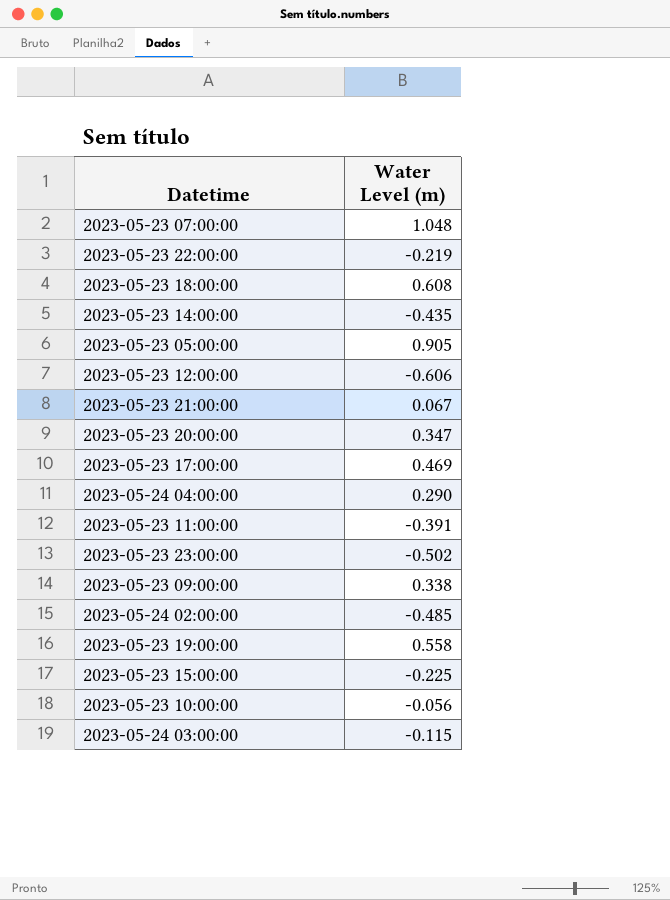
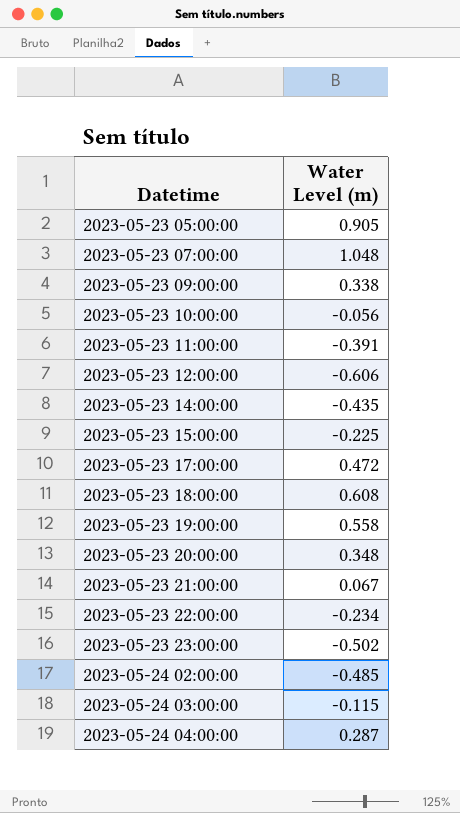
row order: none -> Datetime ascending
2023-05-23 17:00:00 | Water Level (m): 0.469 -> 0.472
2023-05-23 20:00:00 | Water Level (m): 0.347 -> 0.348
2023-05-23 22:00:00 | Water Level (m): -0.219 -> -0.234
2023-05-24 04:00:00 | Water Level (m): 0.290 -> 0.287

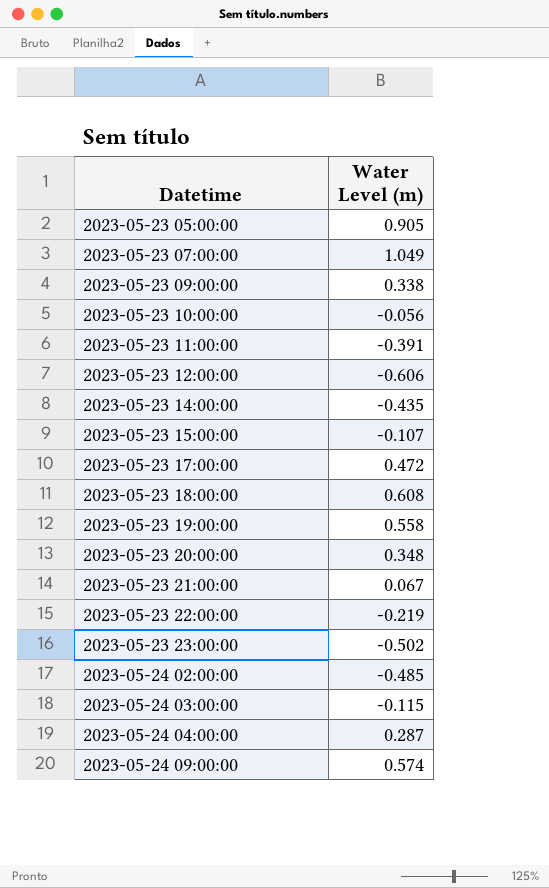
2023-05-23 07:00:00 | Water Level (m): 1.048 -> 1.049
2023-05-23 15:00:00 | Water Level (m): -0.225 -> -0.107
2023-05-23 22:00:00 | Water Level (m): -0.234 -> -0.219
row 2023-05-24 09:00:00: none -> 0.574

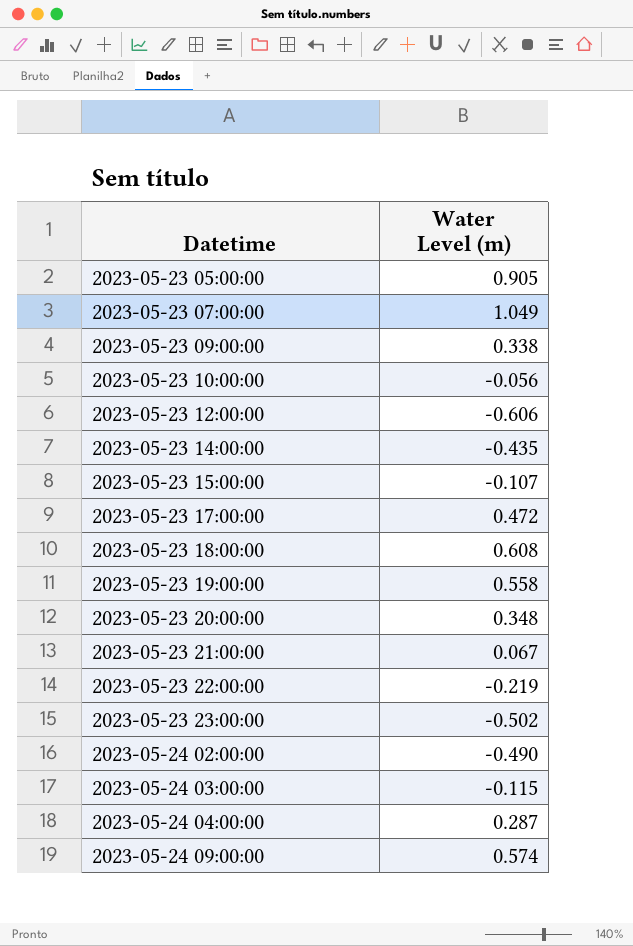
row 2023-05-23 11:00:00: -0.391 -> none
2023-05-24 02:00:00 | Water Level (m): -0.485 -> -0.490

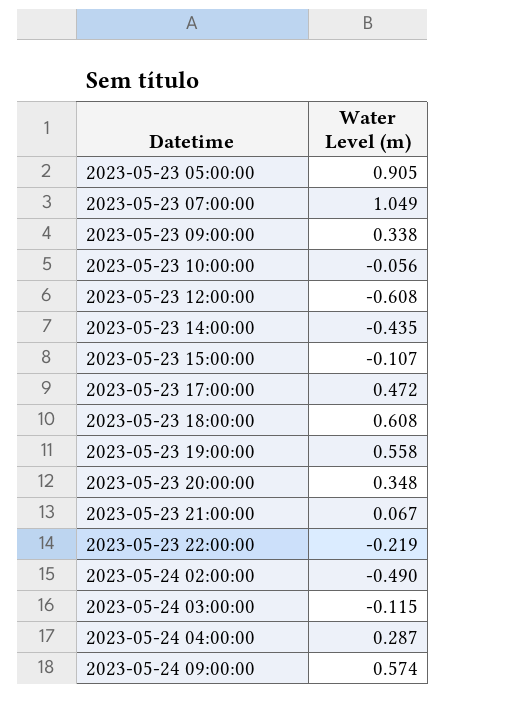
row 2023-05-23 23:00:00: -0.502 -> none
2023-05-23 12:00:00 | Water Level (m): -0.606 -> -0.608

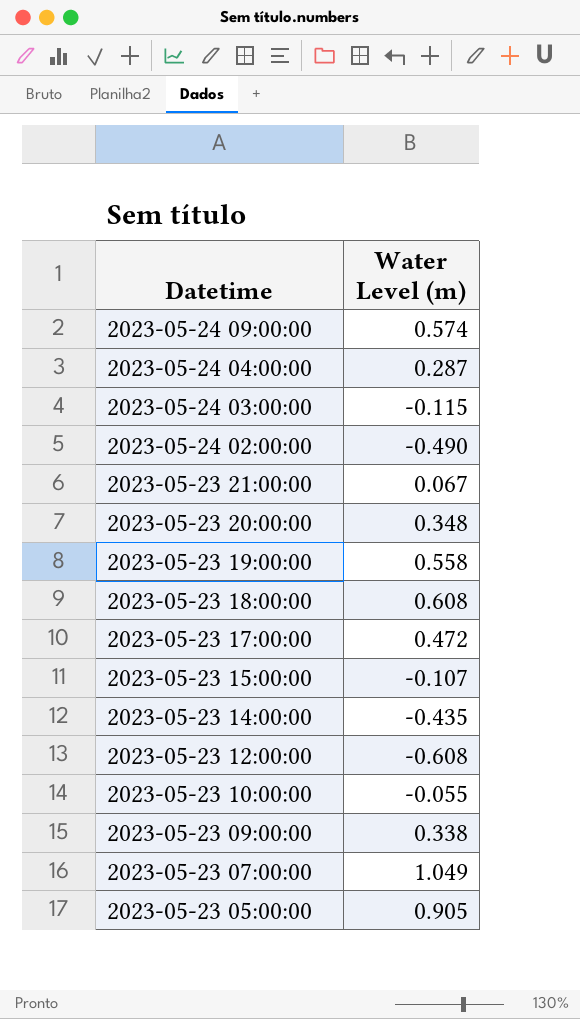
row order: Datetime ascending -> Datetime descending
row 2023-05-23 22:00:00: -0.219 -> none
2023-05-23 10:00:00 | Water Level (m): -0.056 -> -0.055

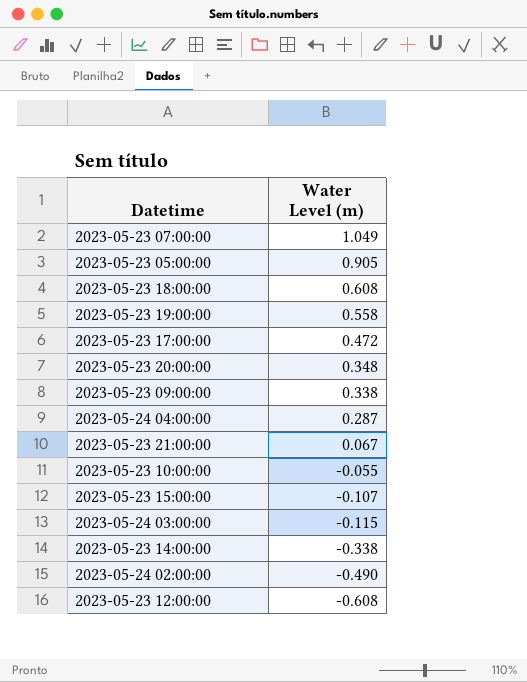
row order: Datetime descending -> Water Level (m) descending
row 2023-05-24 09:00:00: 0.574 -> none
2023-05-23 14:00:00 | Water Level (m): -0.435 -> -0.338

